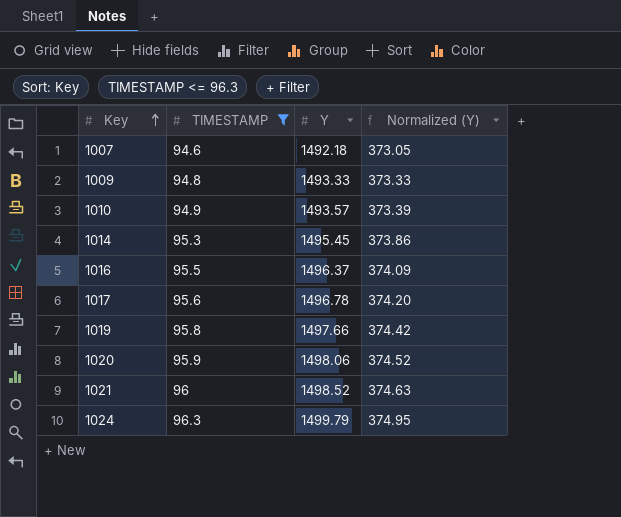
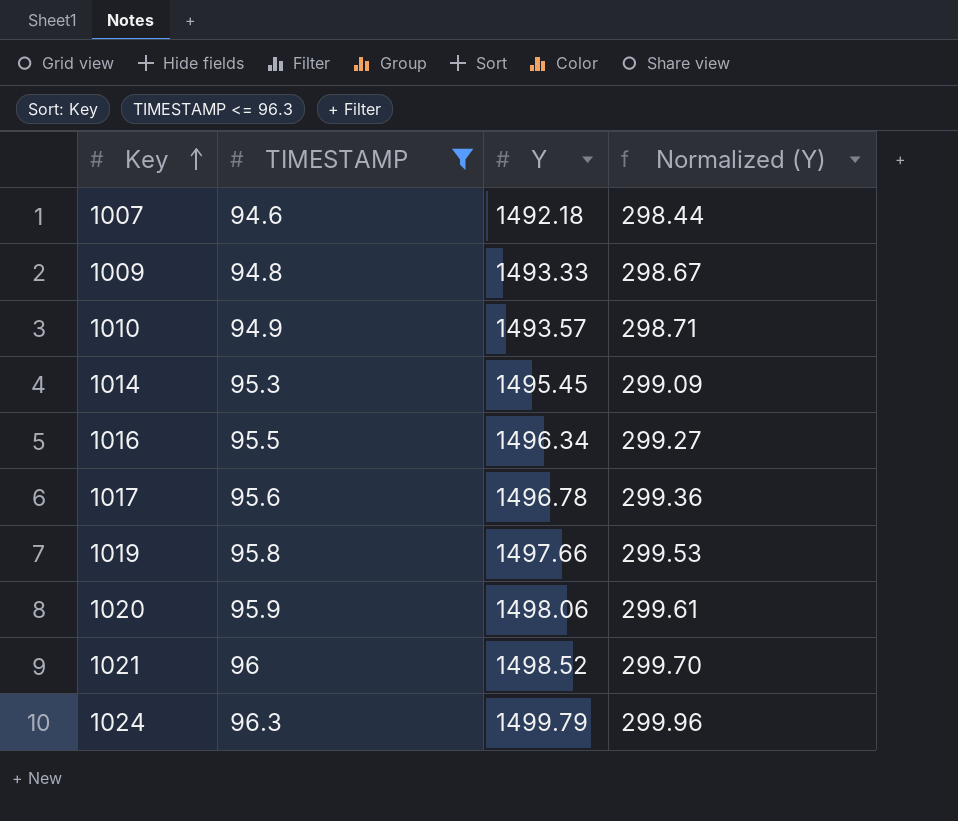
column Normalized (Y) | formula: [Y] * 0.25 -> [Y] * 0.2
1016 | Y: 1496.37 -> 1496.34

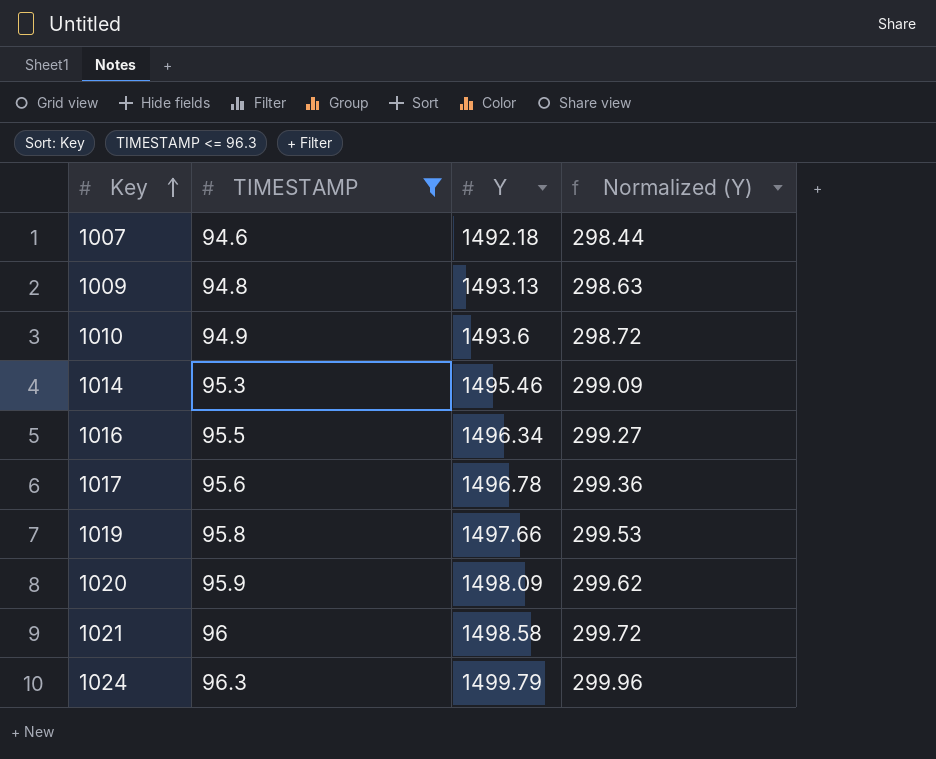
1009 | Y: 1493.33 -> 1493.13
1009 | Normalized (Y): 298.67 -> 298.63
1010 | Y: 1493.57 -> 1493.6
1010 | Normalized (Y): 298.71 -> 298.72
1014 | Y: 1495.45 -> 1495.46
1020 | Y: 1498.06 -> 1498.09
1020 | Normalized (Y): 299.61 -> 299.62
1021 | Y: 1498.52 -> 1498.58
1021 | Normalized (Y): 299.70 -> 299.72

